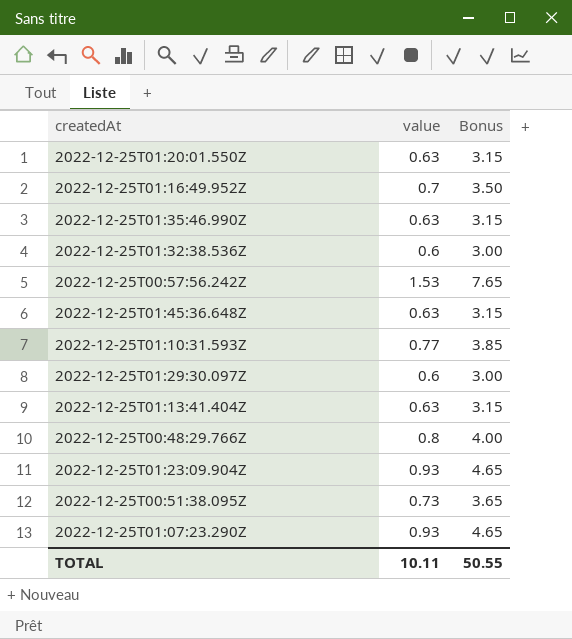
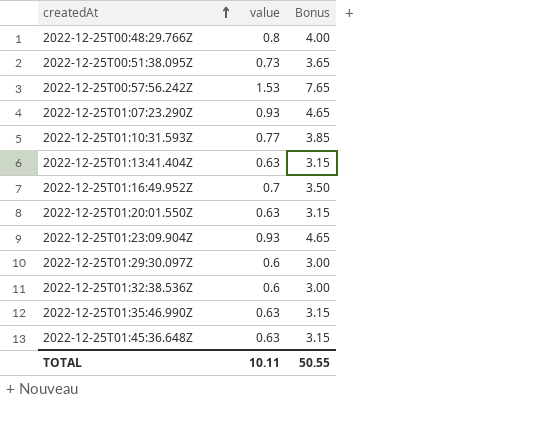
row order: none -> createdAt ascending

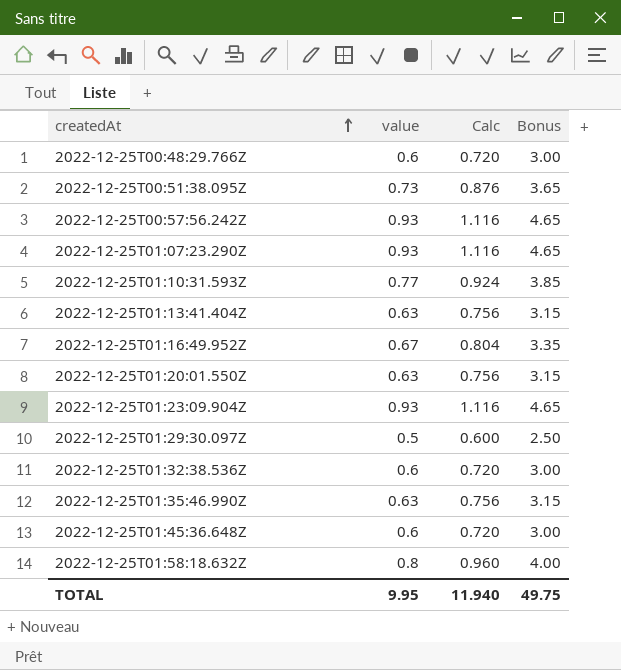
column Calc | formula: none -> [value] * 1.2
2022-12-25T00:48:29.766Z | value: 0.8 -> 0.6
2022-12-25T00:48:29.766Z | Bonus: 4.00 -> 3.00
2022-12-25T00:57:56.242Z | value: 1.53 -> 0.93
2022-12-25T00:57:56.242Z | Bonus: 7.65 -> 4.65
2022-12-25T01:16:49.952Z | value: 0.7 -> 0.67
2022-12-25T01:16:49.952Z | Bonus: 3.50 -> 3.35
2022-12-25T01:29:30.097Z | value: 0.6 -> 0.5
2022-12-25T01:29:30.097Z | Bonus: 3.00 -> 2.50
2022-12-25T01:45:36.648Z | value: 0.63 -> 0.6
2022-12-25T01:45:36.648Z | Bonus: 3.15 -> 3.00
row 2022-12-25T01:58:18.632Z: none -> 0.8 | 0.960 | 4.00
TOTAL | value: 10.11 -> 9.95
TOTAL | Bonus: 50.55 -> 49.75

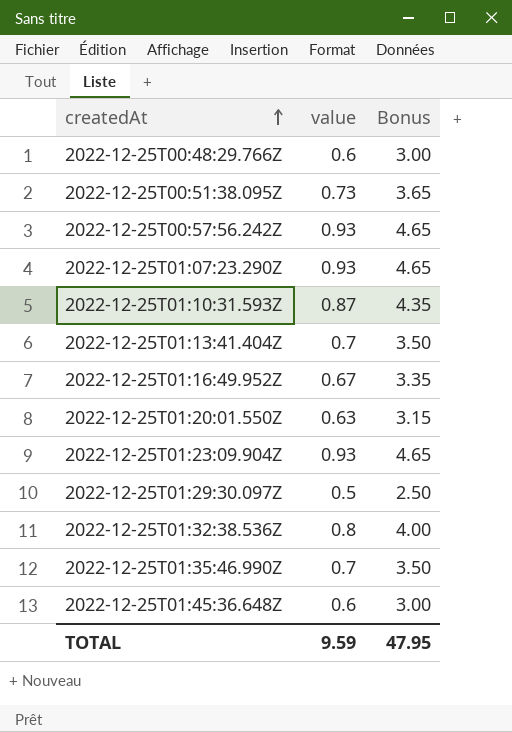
column Calc | formula: [value] * 1.2 -> none
row 2022-12-25T01:58:18.632Z: 0.8 | 0.960 | 4.00 -> none
2022-12-25T01:10:31.593Z | value: 0.77 -> 0.87
2022-12-25T01:10:31.593Z | Bonus: 3.85 -> 4.35
2022-12-25T01:13:41.404Z | value: 0.63 -> 0.7
2022-12-25T01:13:41.404Z | Bonus: 3.15 -> 3.50
2022-12-25T01:32:38.536Z | value: 0.6 -> 0.8
2022-12-25T01:32:38.536Z | Bonus: 3.00 -> 4.00
2022-12-25T01:35:46.990Z | value: 0.63 -> 0.7
2022-12-25T01:35:46.990Z | Bonus: 3.15 -> 3.50
TOTAL | value: 9.95 -> 9.59
TOTAL | Bonus: 49.75 -> 47.95

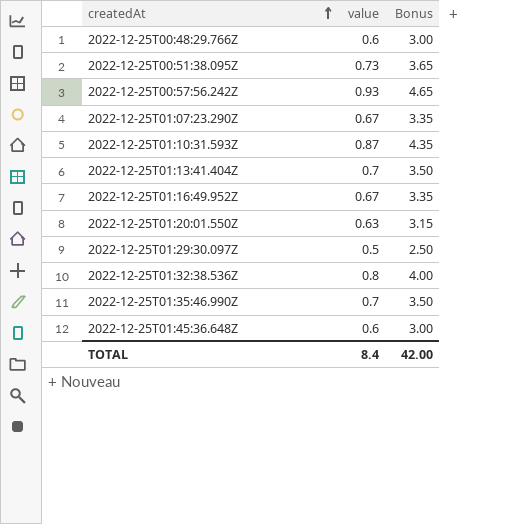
row 2022-12-25T01:23:09.904Z: 0.93 | 4.65 -> none
2022-12-25T01:07:23.290Z | value: 0.93 -> 0.67
2022-12-25T01:07:23.290Z | Bonus: 4.65 -> 3.35
TOTAL | value: 9.59 -> 8.4
TOTAL | Bonus: 47.95 -> 42.00

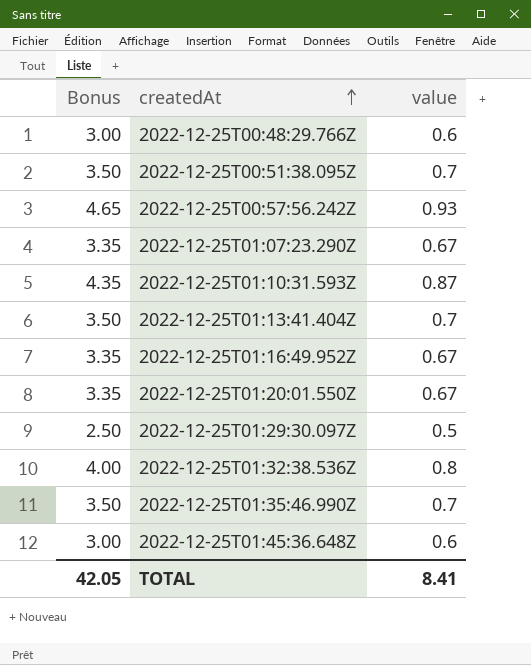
column Bonus | position: 3 -> 1
2022-12-25T00:51:38.095Z | Bonus: 3.65 -> 3.50
2022-12-25T00:51:38.095Z | value: 0.73 -> 0.7
2022-12-25T01:20:01.550Z | Bonus: 3.15 -> 3.35
2022-12-25T01:20:01.550Z | value: 0.63 -> 0.67
TOTAL | Bonus: 42.00 -> 42.05
TOTAL | value: 8.4 -> 8.41

